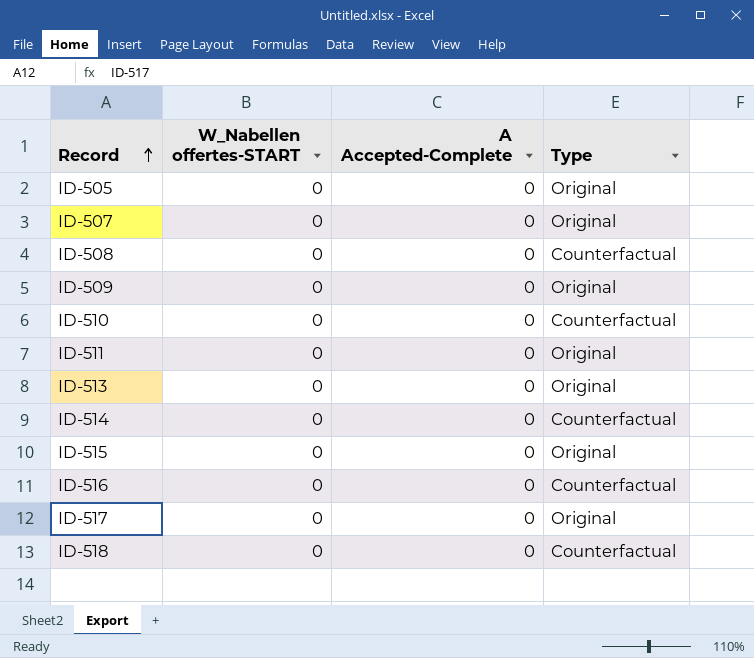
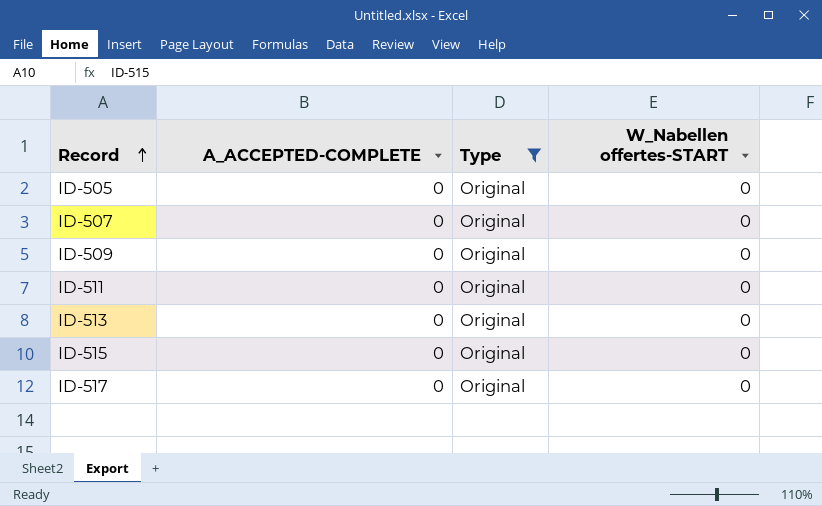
filter: none -> Type = Original
column name: A Accepted-Complete -> A_ACCEPTED-COMPLETE
column W_Nabellen offertes-START | position: 2 -> 4

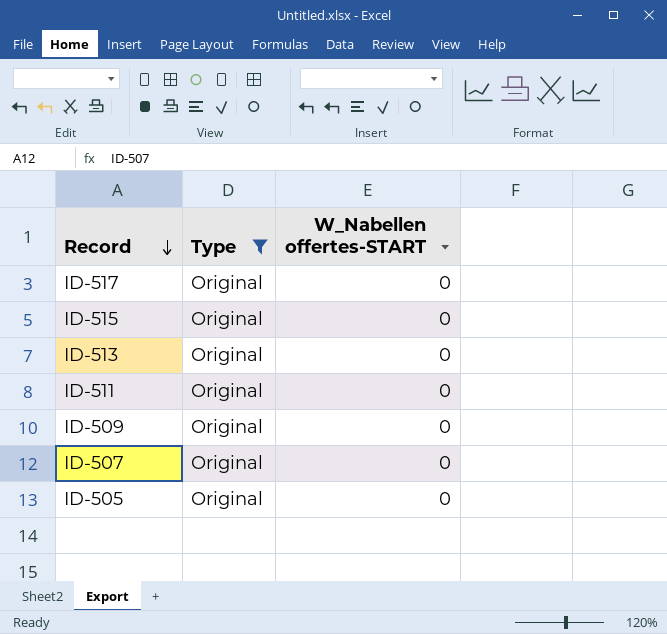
row order: Record ascending -> Record descending
column A_ACCEPTED-COMPLETE | position: 2 -> none

